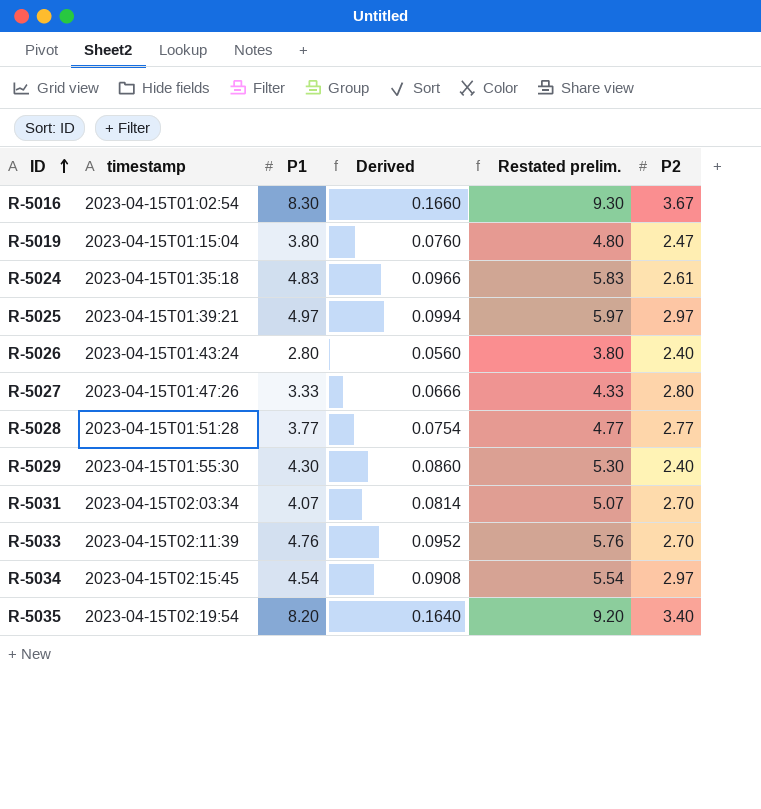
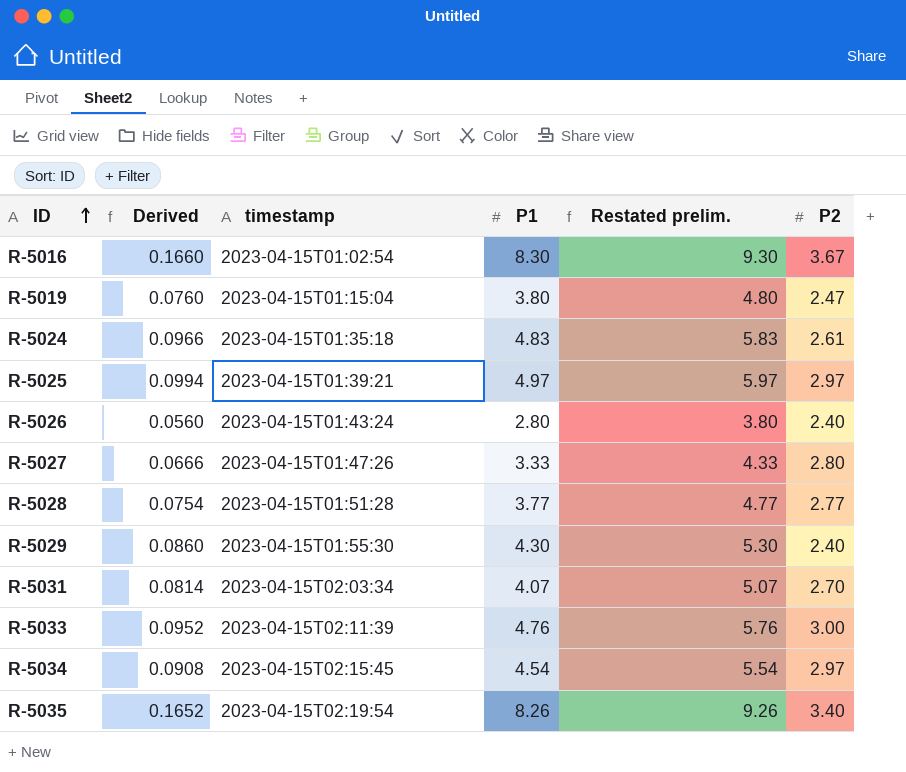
column Derived | position: 4 -> 2
R-5033 | P2: 2.70 -> 3.00
R-5035 | Derived: 0.1640 -> 0.1652
R-5035 | P1: 8.20 -> 8.26
R-5035 | Restated prelim.: 9.20 -> 9.26

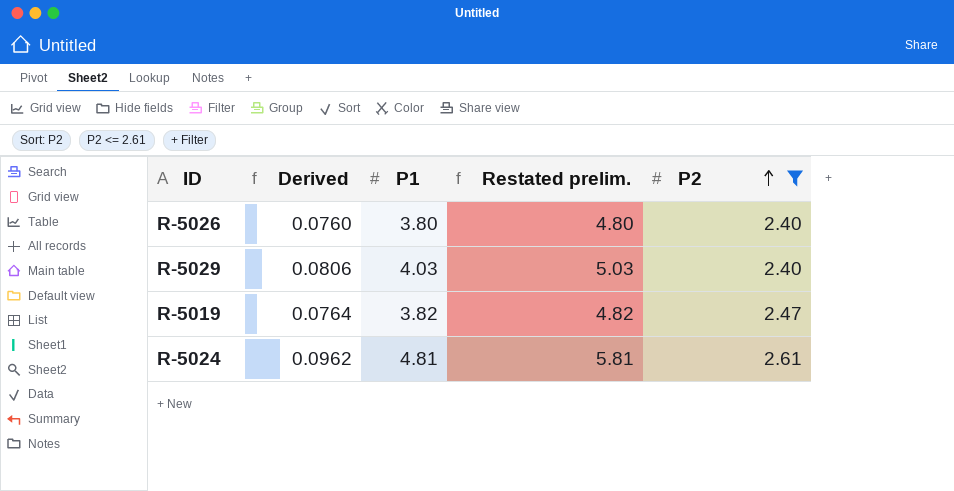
filter: none -> P2 <= 2.61
row order: ID ascending -> P2 ascending
column timestamp | position: 3 -> none
R-5026 | Derived: 0.0560 -> 0.0760
R-5026 | P1: 2.80 -> 3.80
R-5026 | Restated prelim.: 3.80 -> 4.80
R-5029 | Derived: 0.0860 -> 0.0806
R-5029 | P1: 4.30 -> 4.03
R-5029 | Restated prelim.: 5.30 -> 5.03
R-5019 | Derived: 0.0760 -> 0.0764
R-5019 | P1: 3.80 -> 3.82
R-5019 | Restated prelim.: 4.80 -> 4.82
R-5024 | Derived: 0.0966 -> 0.0962
R-5024 | P1: 4.83 -> 4.81
R-5024 | Restated prelim.: 5.83 -> 5.81

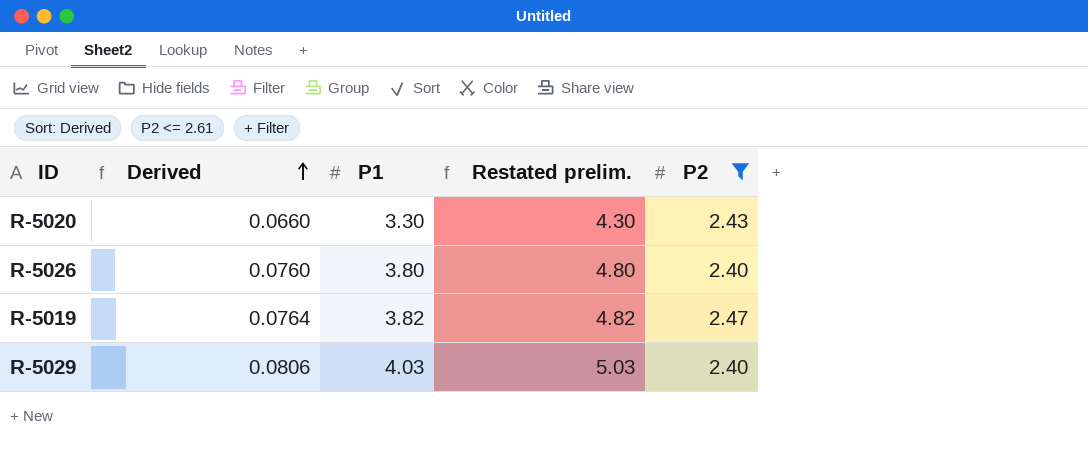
row order: P2 ascending -> Derived ascending
row R-5024: 0.0962 | 4.81 | 5.81 | 2.61 -> none
row R-5020: none -> 0.0660 | 3.30 | 4.30 | 2.43

